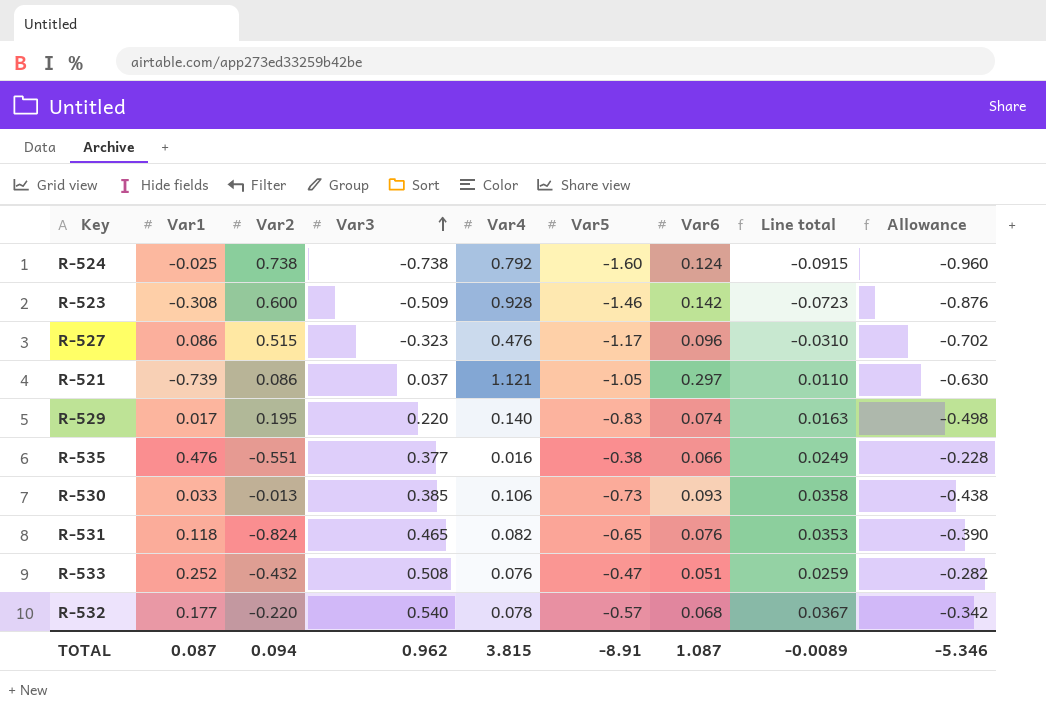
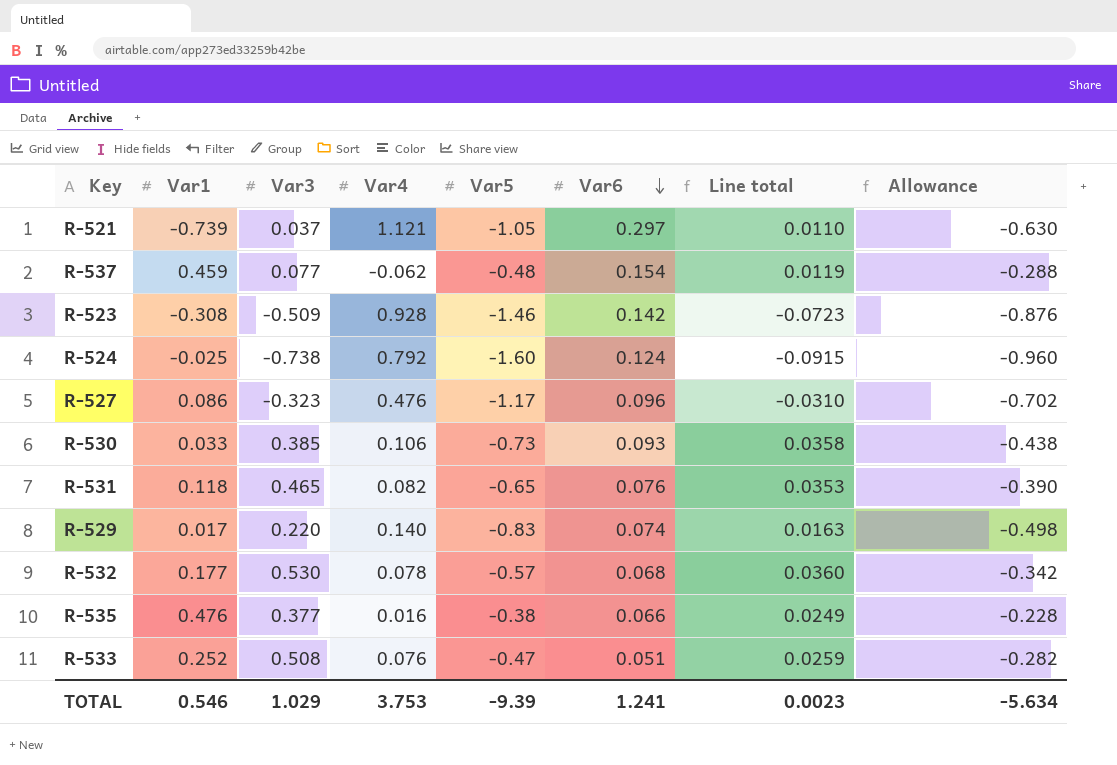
row order: Var3 ascending -> Var6 descending
column Var2 | position: 3 -> none
row R-537: none -> 0.459 | 0.077 | -0.062 | -0.48 | 0.154 | 0.0119 | -0.288
R-532 | Var3: 0.540 -> 0.530
R-532 | Line total: 0.0367 -> 0.0360
TOTAL | Var1: 0.087 -> 0.546
TOTAL | Var3: 0.962 -> 1.029
TOTAL | Var4: 3.815 -> 3.753
TOTAL | Var5: -8.91 -> -9.39
TOTAL | Var6: 1.087 -> 1.241
TOTAL | Line total: -0.0089 -> 0.0023
TOTAL | Allowance: -5.346 -> -5.634

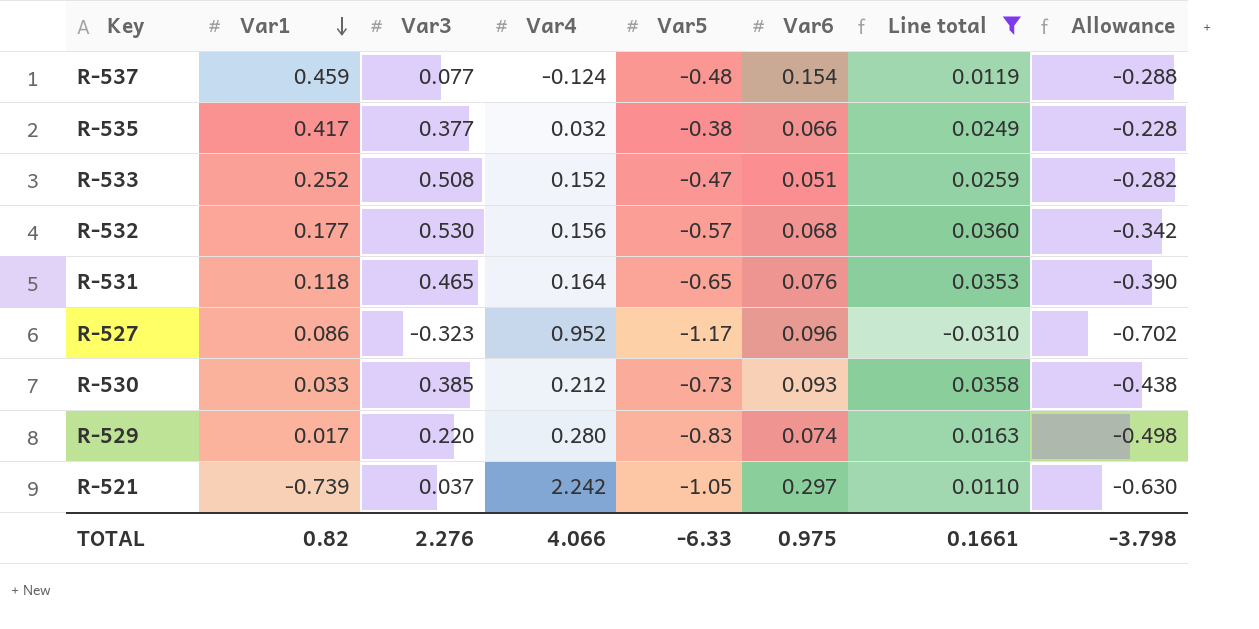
filter: none -> Line total >= -0.0310
row order: Var6 descending -> Var1 descending
R-537 | Var4: -0.062 -> -0.124
R-535 | Var1: 0.476 -> 0.417
R-535 | Var4: 0.016 -> 0.032
R-533 | Var4: 0.076 -> 0.152
R-532 | Var4: 0.078 -> 0.156
R-531 | Var4: 0.082 -> 0.164
R-527 | Var4: 0.476 -> 0.952
R-530 | Var4: 0.106 -> 0.212
R-529 | Var4: 0.140 -> 0.280
R-521 | Var4: 1.121 -> 2.242
TOTAL | Var1: 0.546 -> 0.82
TOTAL | Var3: 1.029 -> 2.276
TOTAL | Var4: 3.753 -> 4.066
TOTAL | Var5: -9.39 -> -6.33
TOTAL | Var6: 1.241 -> 0.975
TOTAL | Line total: 0.0023 -> 0.1661
TOTAL | Allowance: -5.634 -> -3.798

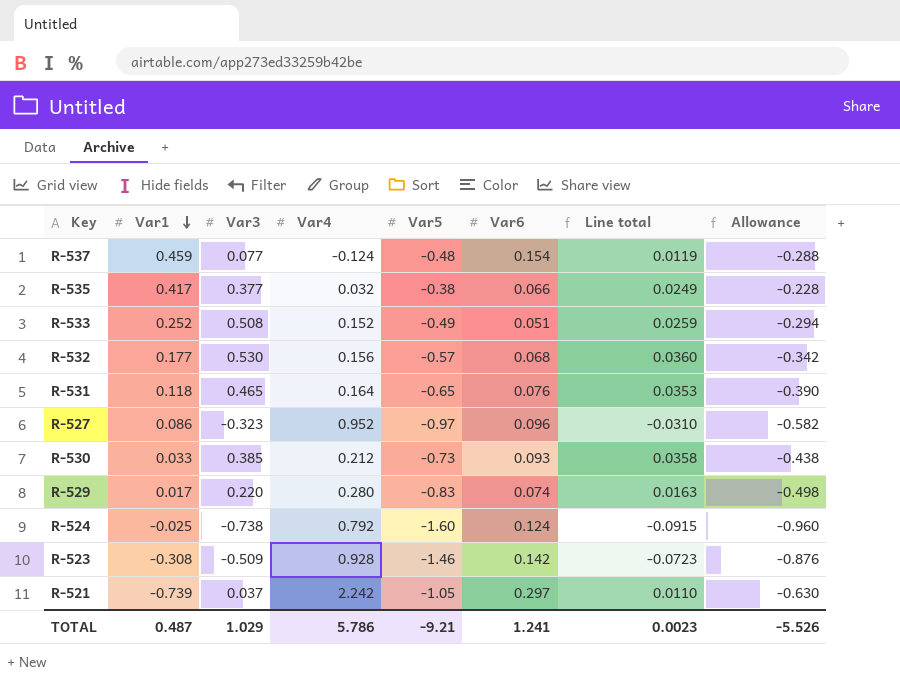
filter: Line total >= -0.0310 -> none
R-533 | Var5: -0.47 -> -0.49
R-533 | Allowance: -0.282 -> -0.294
R-527 | Var5: -1.17 -> -0.97
R-527 | Allowance: -0.702 -> -0.582
TOTAL | Var1: 0.82 -> 0.487
TOTAL | Var3: 2.276 -> 1.029
TOTAL | Var4: 4.066 -> 5.786
TOTAL | Var5: -6.33 -> -9.21
TOTAL | Var6: 0.975 -> 1.241
TOTAL | Line total: 0.1661 -> 0.0023
TOTAL | Allowance: -3.798 -> -5.526

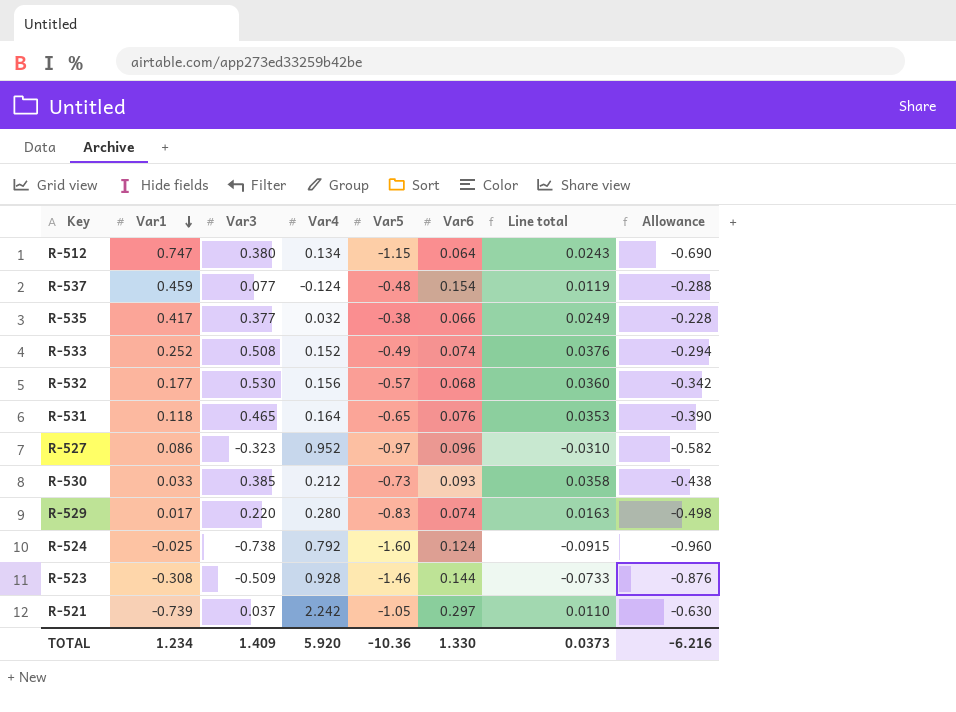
row R-512: none -> 0.747 | 0.380 | 0.134 | -1.15 | 0.064 | 0.0243 | -0.690
R-533 | Var6: 0.051 -> 0.074
R-533 | Line total: 0.0259 -> 0.0376
R-523 | Var6: 0.142 -> 0.144
R-523 | Line total: -0.0723 -> -0.0733
TOTAL | Var1: 0.487 -> 1.234
TOTAL | Var3: 1.029 -> 1.409
TOTAL | Var4: 5.786 -> 5.920
TOTAL | Var5: -9.21 -> -10.36
TOTAL | Var6: 1.241 -> 1.330
TOTAL | Line total: 0.0023 -> 0.0373
TOTAL | Allowance: -5.526 -> -6.216

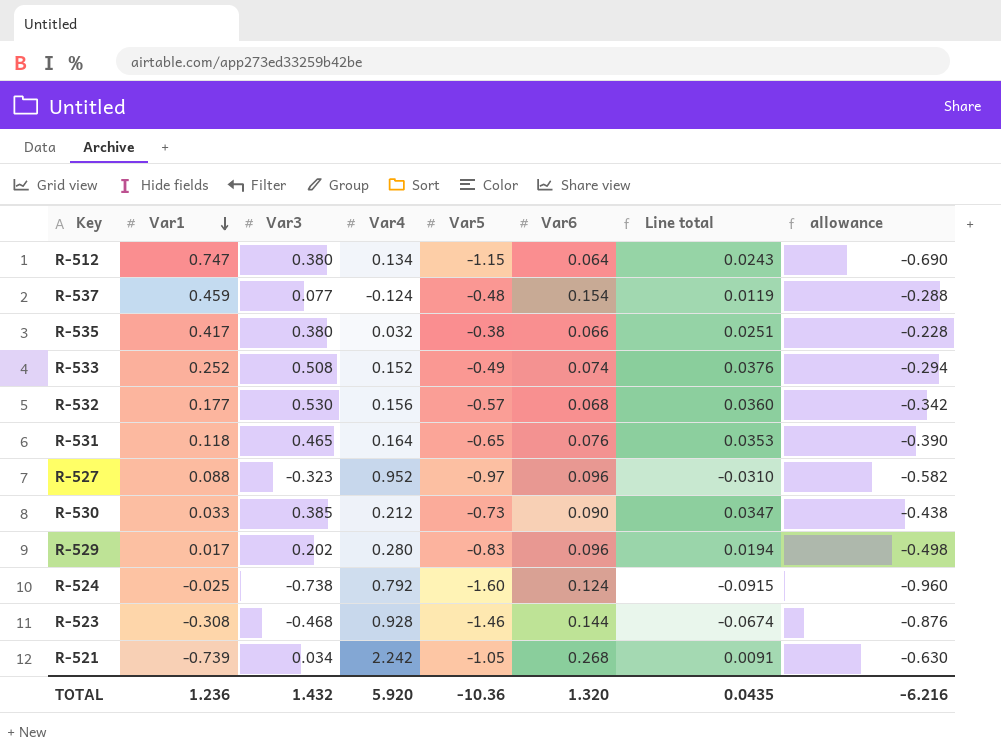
column name: Allowance -> allowance
R-535 | Var3: 0.377 -> 0.380
R-535 | Line total: 0.0249 -> 0.0251
R-527 | Var1: 0.086 -> 0.088
R-530 | Var6: 0.093 -> 0.090
R-530 | Line total: 0.0358 -> 0.0347
R-529 | Var3: 0.220 -> 0.202
R-529 | Var6: 0.074 -> 0.096
R-529 | Line total: 0.0163 -> 0.0194
R-523 | Var3: -0.509 -> -0.468
R-523 | Line total: -0.0733 -> -0.0674
R-521 | Var3: 0.037 -> 0.034
R-521 | Var6: 0.297 -> 0.268
R-521 | Line total: 0.0110 -> 0.0091
TOTAL | Var1: 1.234 -> 1.236
TOTAL | Var3: 1.409 -> 1.432
TOTAL | Var6: 1.330 -> 1.320
TOTAL | Line total: 0.0373 -> 0.0435

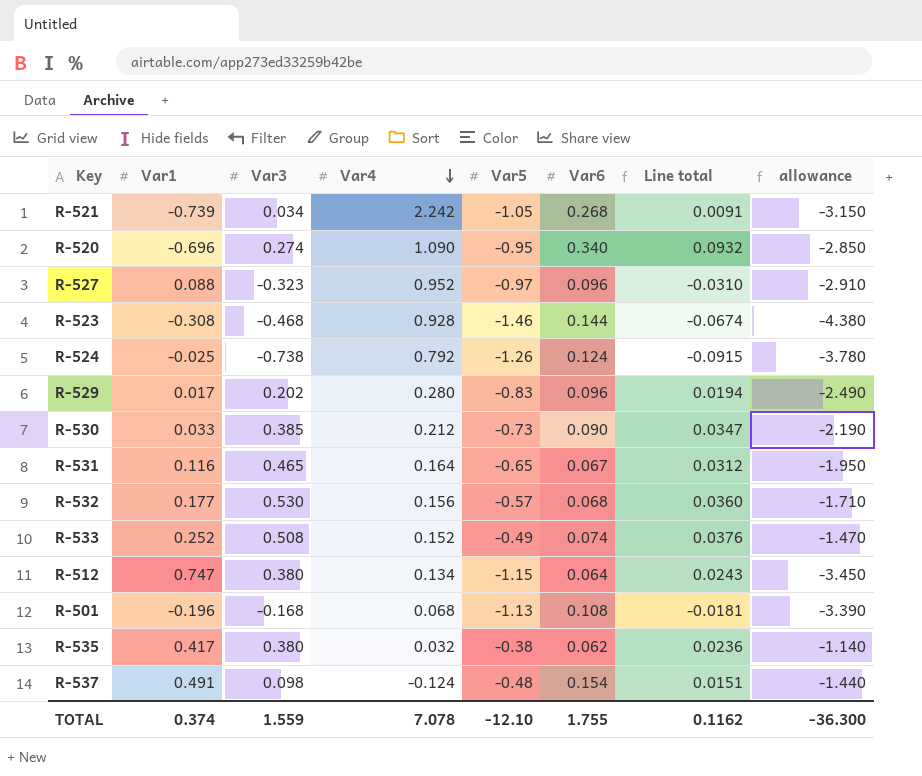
row order: Var1 descending -> Var4 descending
column allowance | formula: [Var5] * 0.6 -> [Var5] * 3
row R-520: none -> -0.696 | 0.274 | 1.090 | -0.95 | 0.340 | 0.0932 | -2.850
R-524 | Var5: -1.60 -> -1.26
R-531 | Var1: 0.118 -> 0.116
R-531 | Var6: 0.076 -> 0.067
R-531 | Line total: 0.0353 -> 0.0312
row R-501: none -> -0.196 | -0.168 | 0.068 | -1.13 | 0.108 | -0.0181 | -3.390
R-535 | Var6: 0.066 -> 0.062
R-535 | Line total: 0.0251 -> 0.0236
R-537 | Var1: 0.459 -> 0.491
R-537 | Var3: 0.077 -> 0.098
R-537 | Line total: 0.0119 -> 0.0151
TOTAL | Var1: 1.236 -> 0.374
TOTAL | Var3: 1.432 -> 1.559
TOTAL | Var4: 5.920 -> 7.078
TOTAL | Var5: -10.36 -> -12.10
TOTAL | Var6: 1.320 -> 1.755
TOTAL | Line total: 0.0435 -> 0.1162
TOTAL | allowance: -6.216 -> -36.300

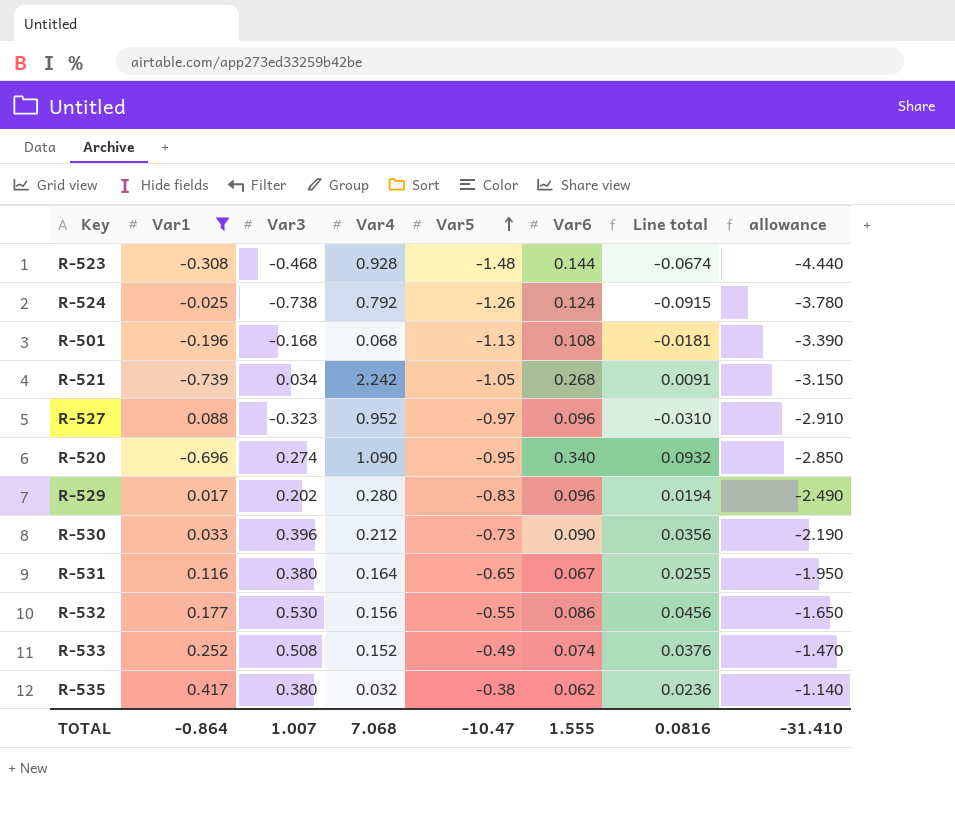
filter: none -> Var1 <= 0.417
row order: Var4 descending -> Var5 ascending
R-523 | Var5: -1.46 -> -1.48
R-523 | allowance: -4.380 -> -4.440
R-530 | Var3: 0.385 -> 0.396
R-530 | Line total: 0.0347 -> 0.0356
R-531 | Var3: 0.465 -> 0.380
R-531 | Line total: 0.0312 -> 0.0255
R-532 | Var5: -0.57 -> -0.55
R-532 | Var6: 0.068 -> 0.086
R-532 | Line total: 0.0360 -> 0.0456
R-532 | allowance: -1.710 -> -1.650
TOTAL | Var1: 0.374 -> -0.864
TOTAL | Var3: 1.559 -> 1.007
TOTAL | Var4: 7.078 -> 7.068
TOTAL | Var5: -12.10 -> -10.47
TOTAL | Var6: 1.755 -> 1.555
TOTAL | Line total: 0.1162 -> 0.0816
TOTAL | allowance: -36.300 -> -31.410

